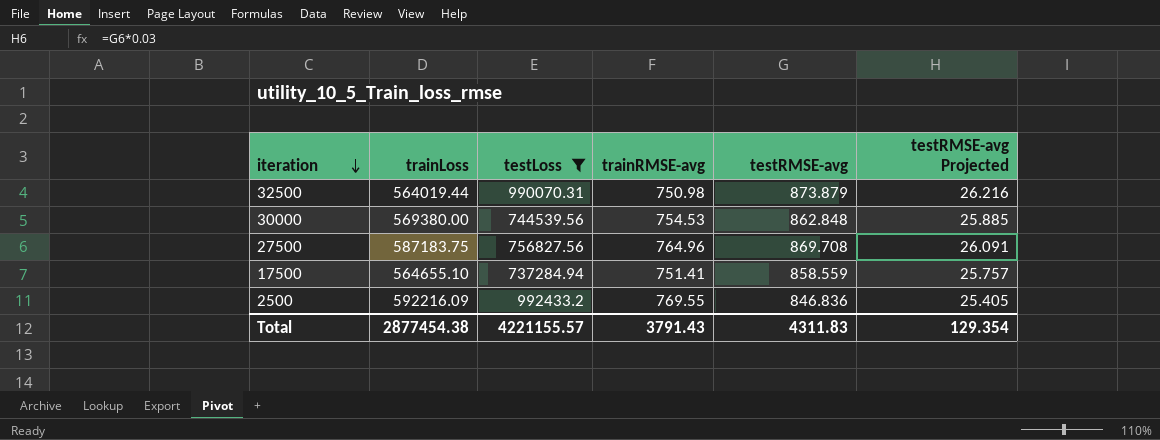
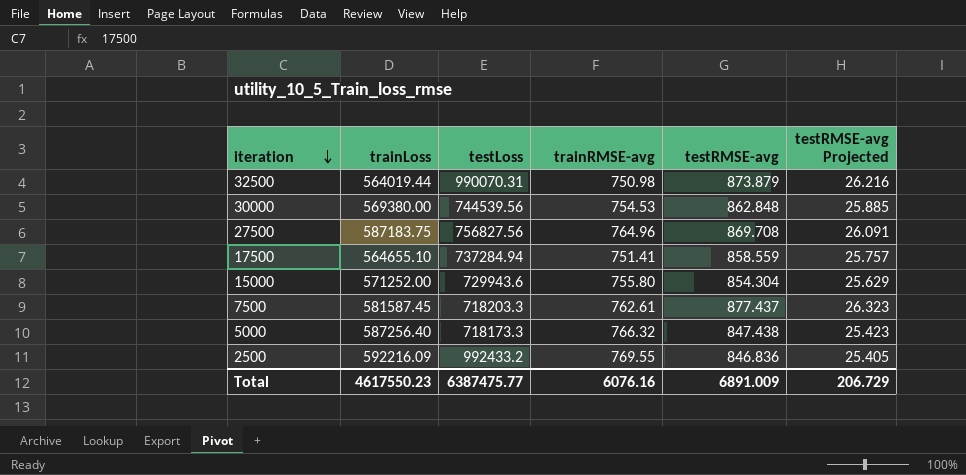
filter: testLoss >= 737284.94 -> none
Total | trainLoss: 2877454.38 -> 4617550.23
Total | testLoss: 4221155.57 -> 6387475.77
Total | trainRMSE-avg: 3791.43 -> 6076.16
Total | testRMSE-avg: 4311.83 -> 6891.009
Total | testRMSE-avg Projected: 129.354 -> 206.729

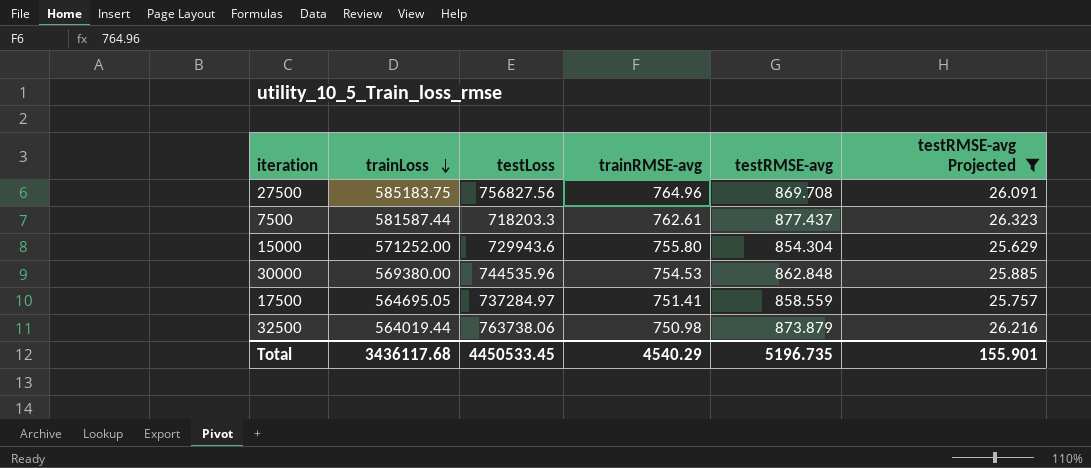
filter: none -> testRMSE-avg Projected >= 25.629
row order: iteration descending -> trainLoss descending
27500 | trainLoss: 587183.75 -> 585183.75
7500 | trainLoss: 581587.45 -> 581587.44
30000 | testLoss: 744539.56 -> 744535.96
17500 | trainLoss: 564655.10 -> 564695.05
17500 | testLoss: 737284.94 -> 737284.97
32500 | testLoss: 990070.31 -> 763738.06
Total | trainLoss: 4617550.23 -> 3436117.68
Total | testLoss: 6387475.77 -> 4450533.45
Total | trainRMSE-avg: 6076.16 -> 4540.29
Total | testRMSE-avg: 6891.009 -> 5196.735
Total | testRMSE-avg Projected: 206.729 -> 155.901

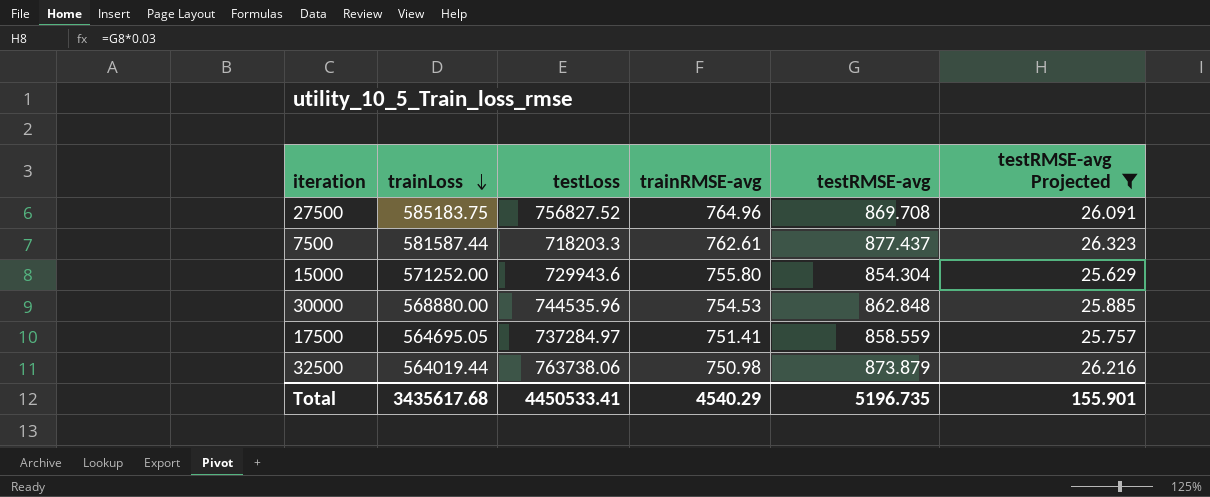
27500 | testLoss: 756827.56 -> 756827.52
30000 | trainLoss: 569380.00 -> 568880.00
Total | trainLoss: 3436117.68 -> 3435617.68
Total | testLoss: 4450533.45 -> 4450533.41

